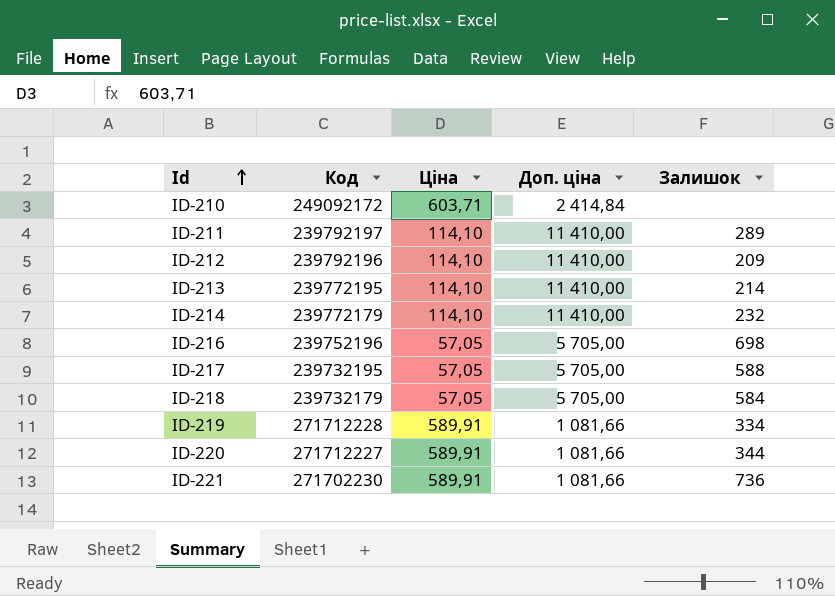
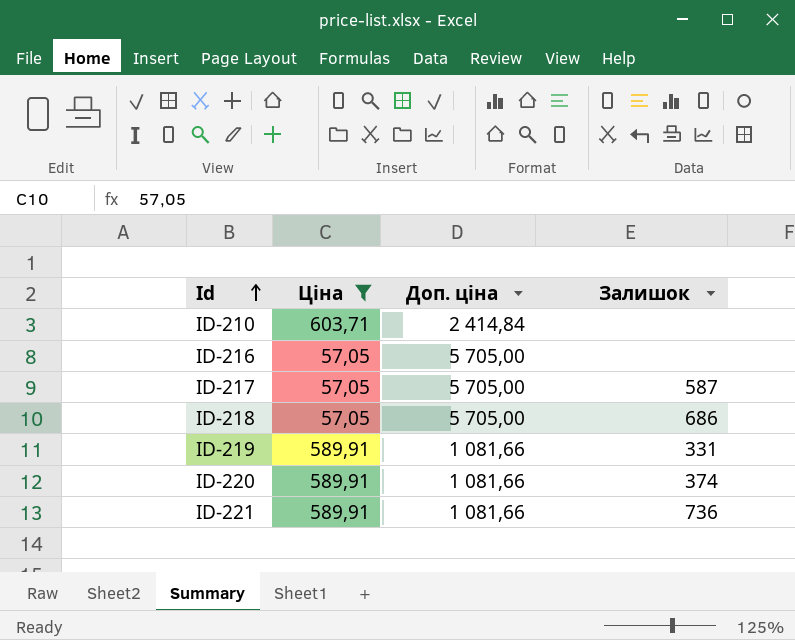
filter: none -> Ціна != 114,10
column Код | position: 2 -> none
ID-216 | Залишок: 698 -> none
ID-217 | Залишок: 588 -> 587
ID-218 | Залишок: 584 -> 686
ID-219 | Залишок: 334 -> 331
ID-220 | Залишок: 344 -> 374

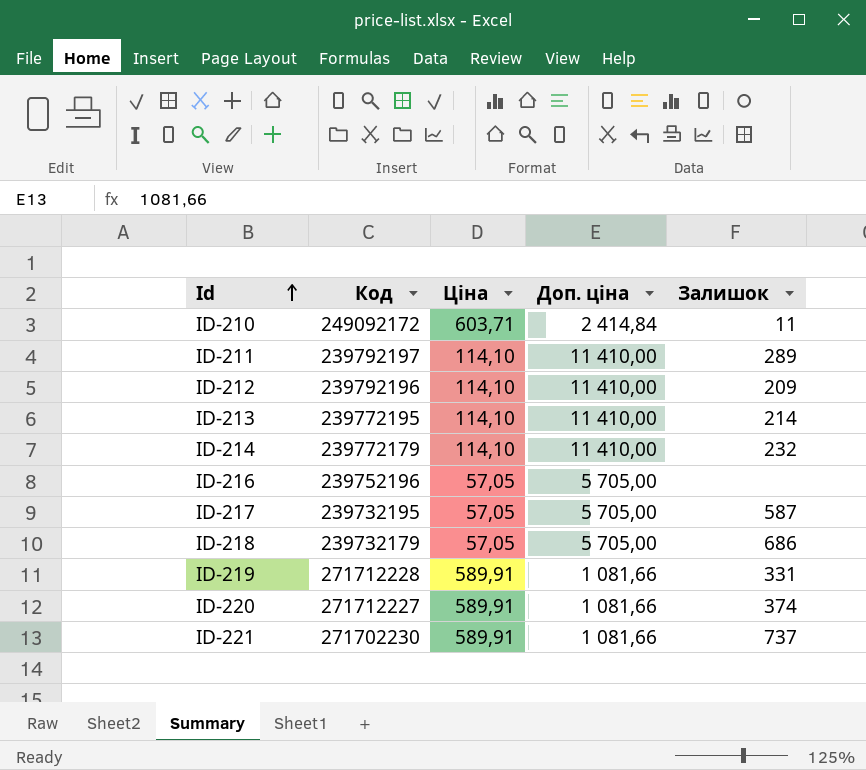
filter: Ціна != 114,10 -> none
column Код | position: none -> 2
ID-210 | Залишок: none -> 11
ID-221 | Залишок: 736 -> 737

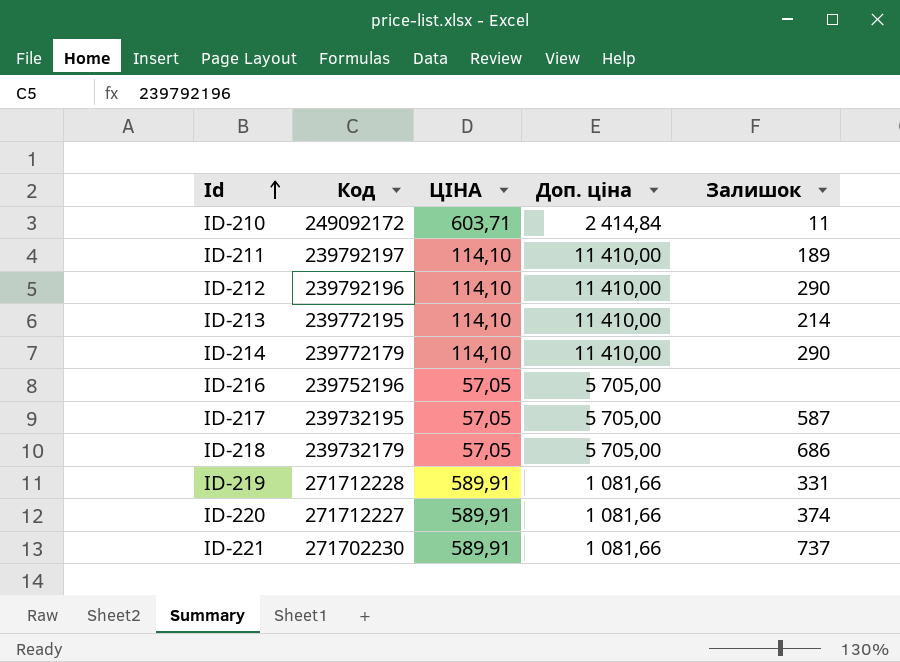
column name: Ціна -> ЦІНА
ID-211 | Залишок: 289 -> 189
ID-212 | Залишок: 209 -> 290
ID-214 | Залишок: 232 -> 290

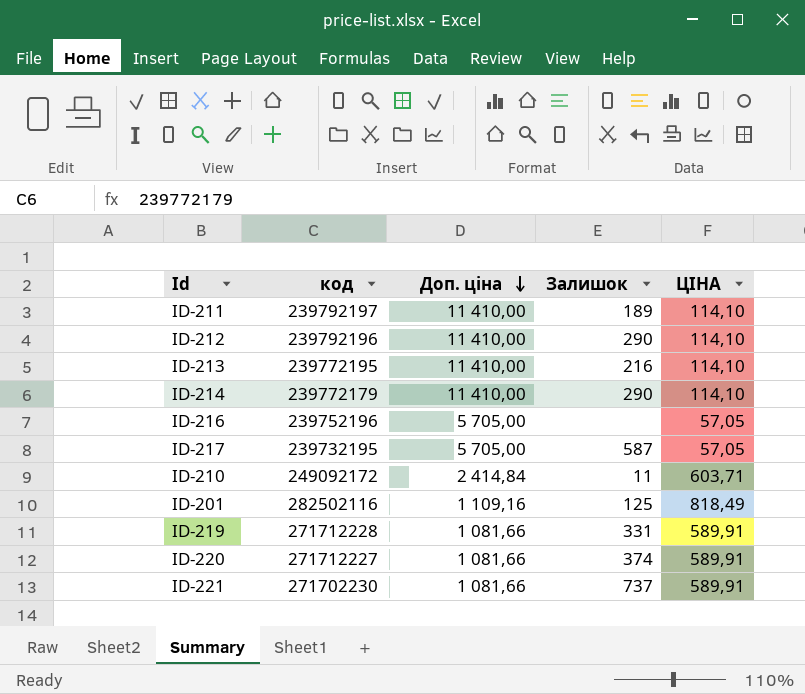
row order: Id ascending -> Доп. ціна descending
column name: Код -> код
column ЦІНА | position: 3 -> 5
row ID-218: 239732179 | 57,05 | 5 705,00 | 686 -> none
ID-213 | Залишок: 214 -> 216
row ID-201: none -> 282502116 | 1 109,16 | 125 | 818,49

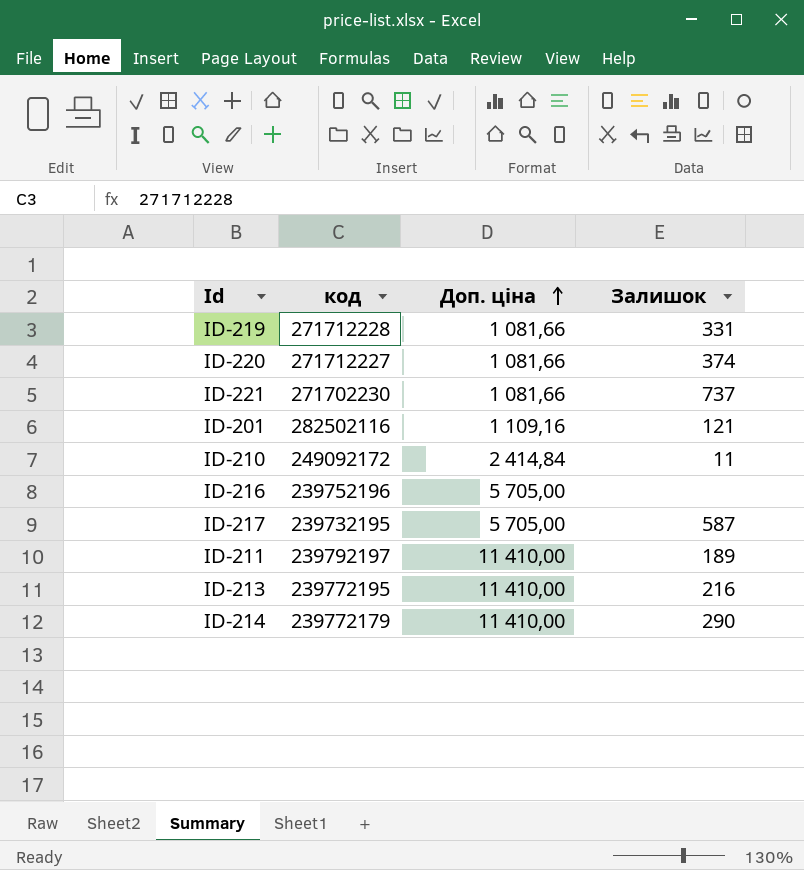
row order: Доп. ціна descending -> Доп. ціна ascending
column ЦІНА | position: 5 -> none
row ID-212: 239792196 | 11 410,00 | 290 | 114,10 -> none
ID-201 | Залишок: 125 -> 121

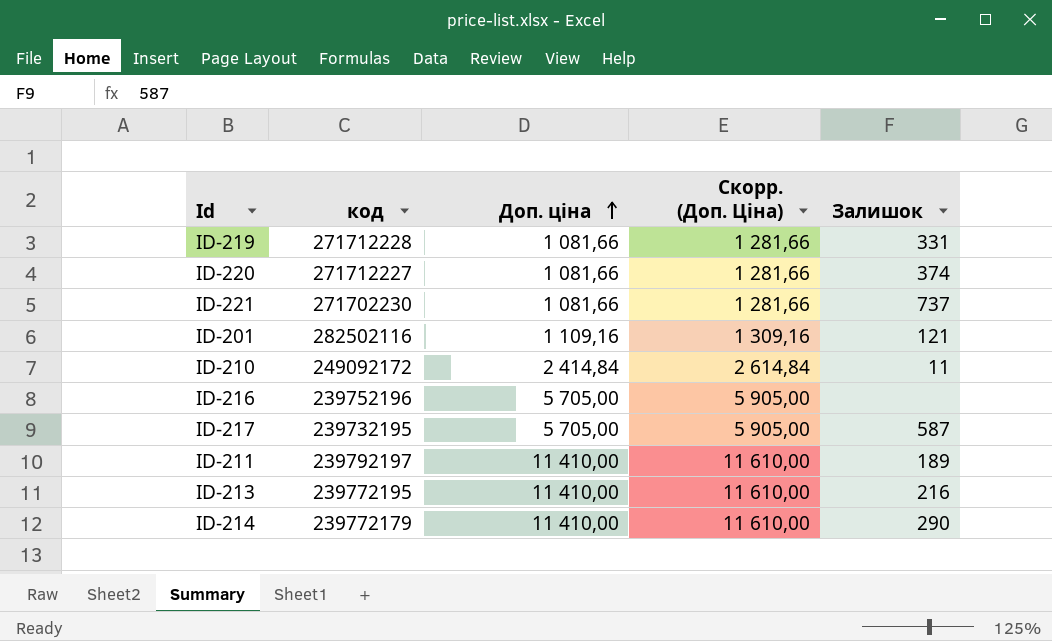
column Скорр. (Доп. Ціна) | formula: none -> [Доп. ціна] + 200

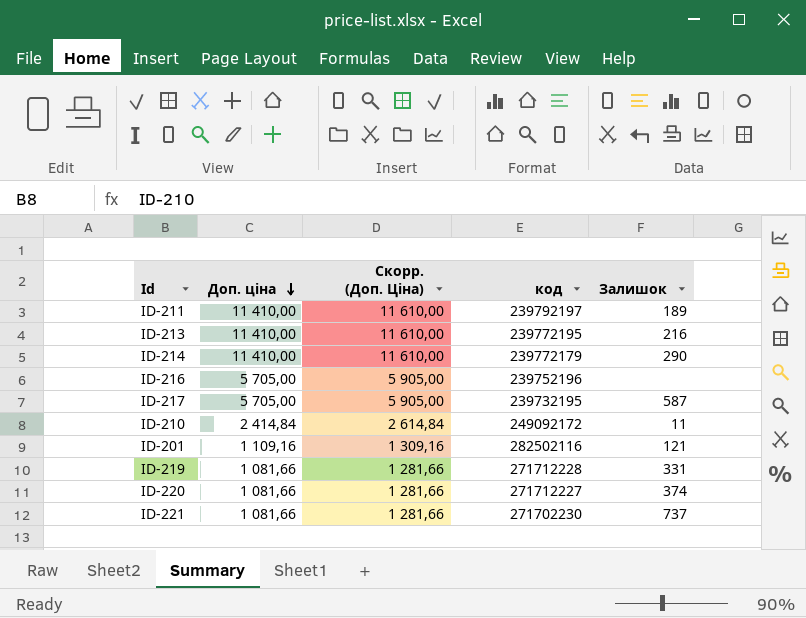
row order: Доп. ціна ascending -> Доп. ціна descending
column код | position: 2 -> 4

